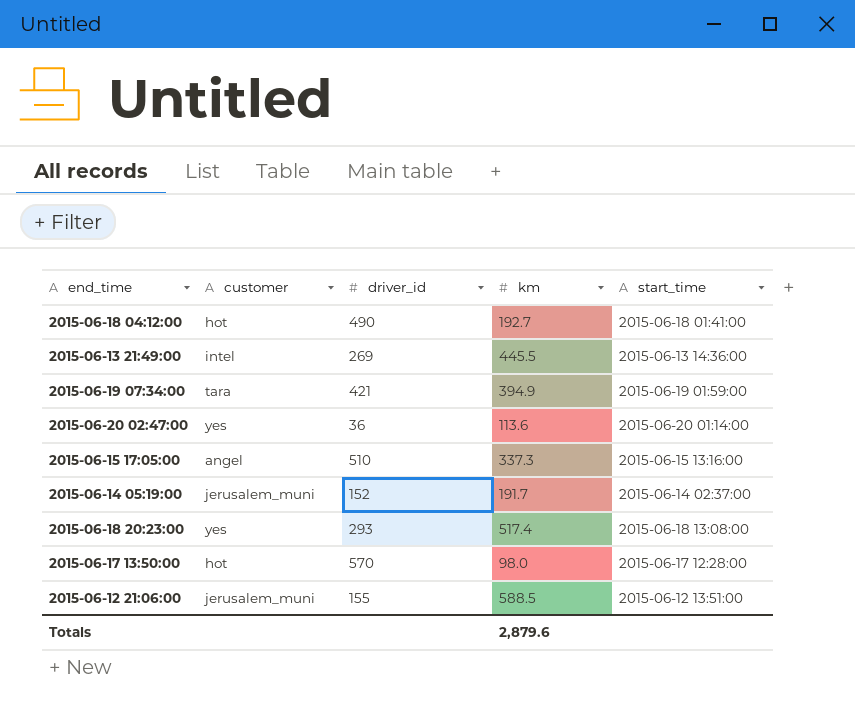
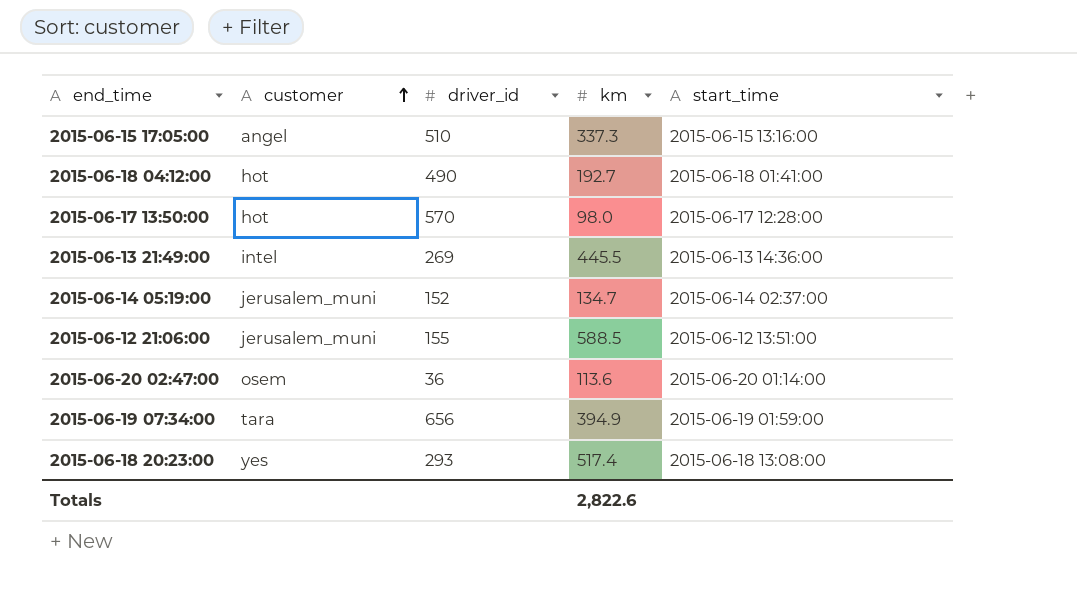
row order: none -> customer ascending
2015-06-14 05:19:00 | km: 191.7 -> 134.7
2015-06-20 02:47:00 | customer: yes -> osem
2015-06-19 07:34:00 | driver_id: 421 -> 656
Totals | km: 2,879.6 -> 2,822.6

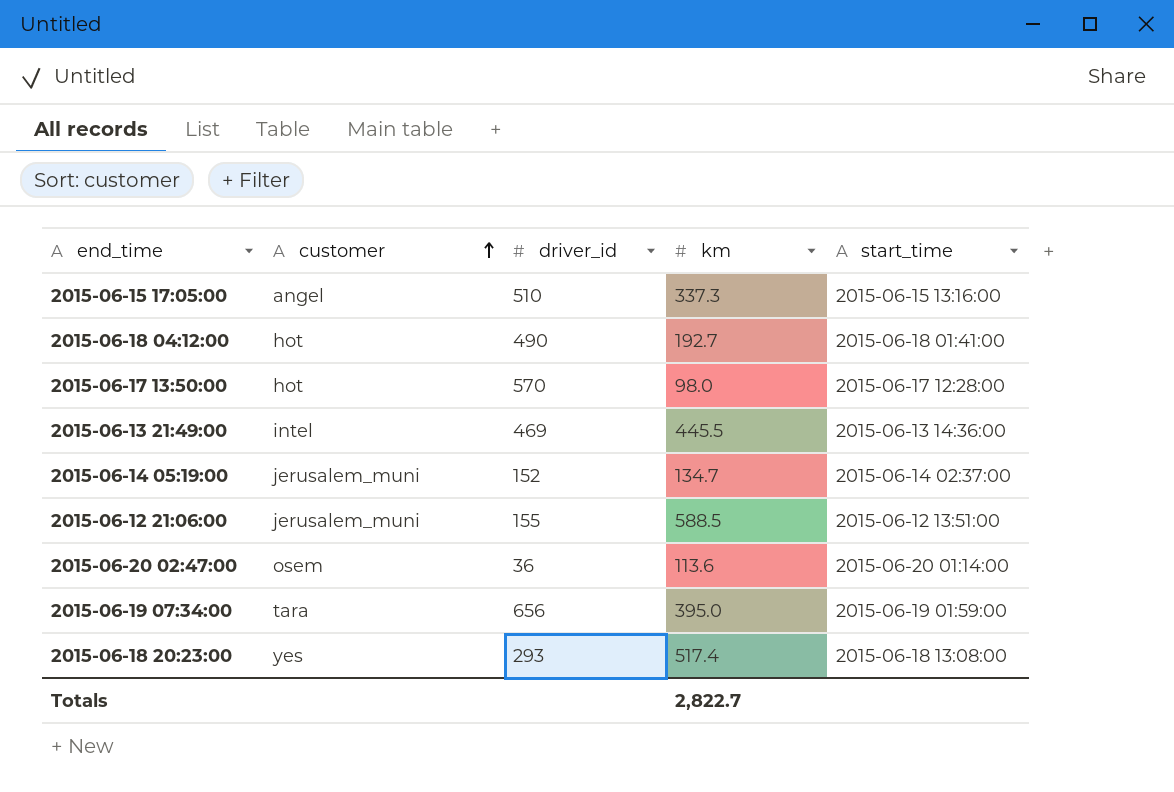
2015-06-13 21:49:00 | driver_id: 269 -> 469
2015-06-19 07:34:00 | km: 394.9 -> 395.0
Totals | km: 2,822.6 -> 2,822.7

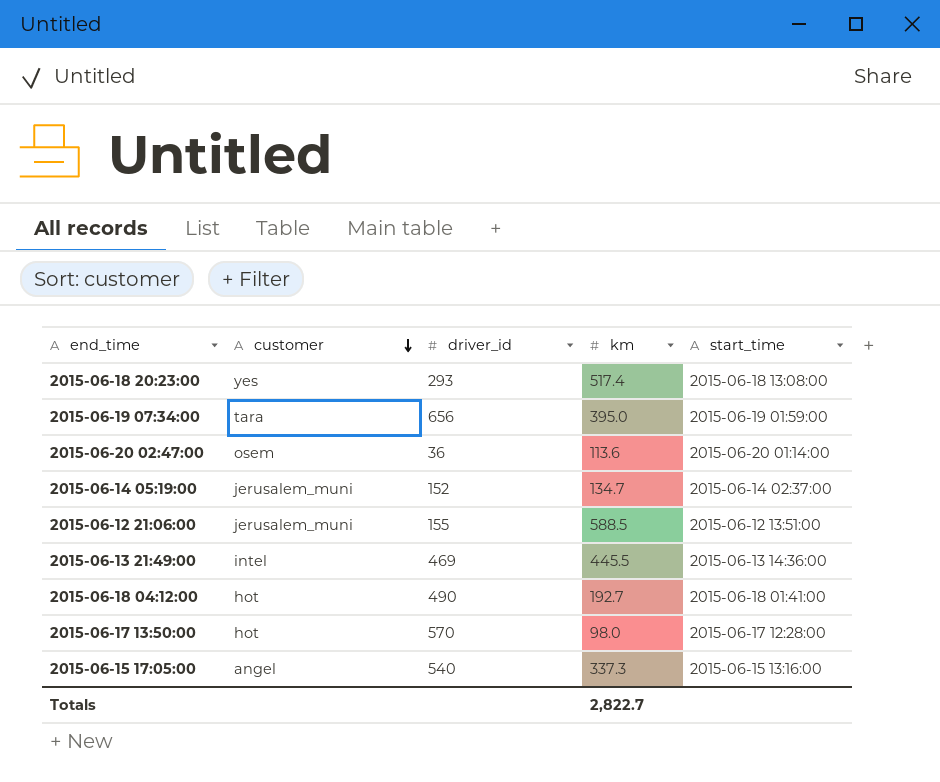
row order: customer ascending -> customer descending
2015-06-15 17:05:00 | driver_id: 510 -> 540

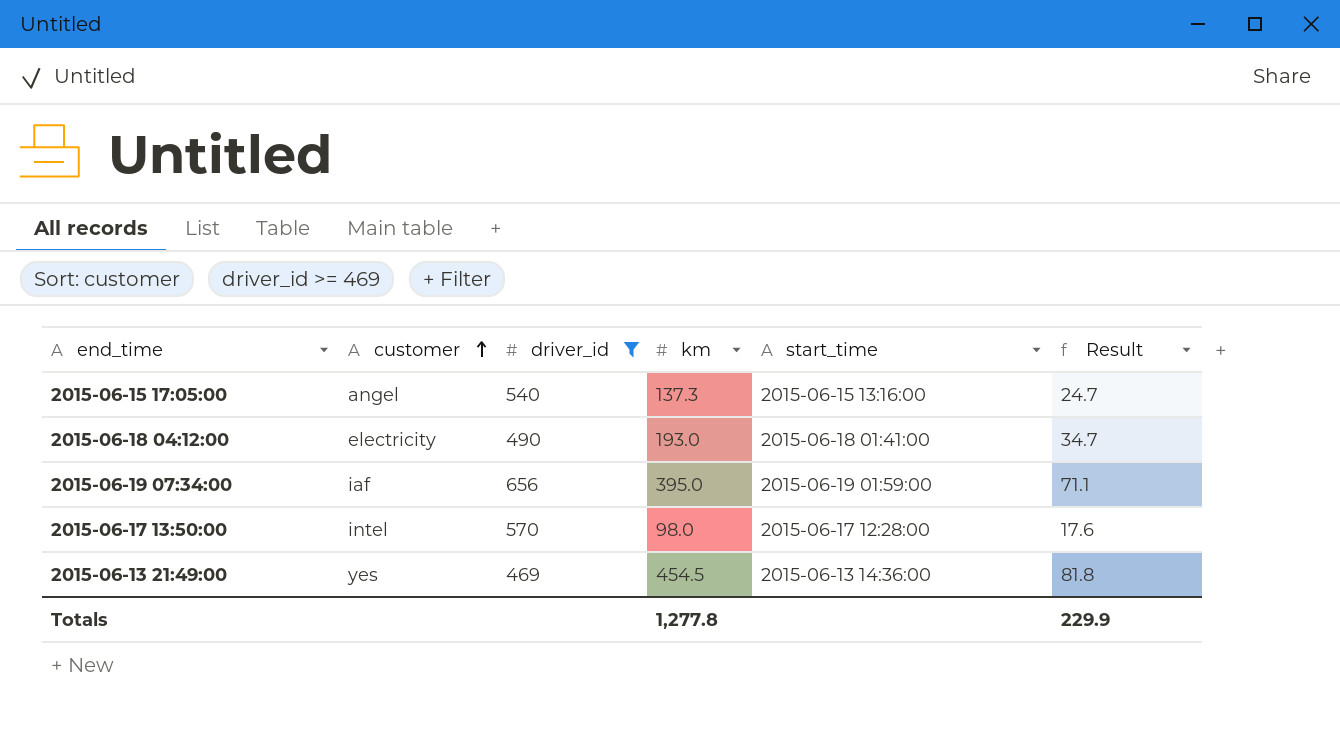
filter: none -> driver_id >= 469
row order: customer descending -> customer ascending
column Result | formula: none -> [km] * 0.18
2015-06-15 17:05:00 | km: 337.3 -> 137.3
2015-06-18 04:12:00 | customer: hot -> electricity
2015-06-18 04:12:00 | km: 192.7 -> 193.0
2015-06-19 07:34:00 | customer: tara -> iaf
2015-06-17 13:50:00 | customer: hot -> intel
2015-06-13 21:49:00 | customer: intel -> yes
2015-06-13 21:49:00 | km: 445.5 -> 454.5
Totals | km: 2,822.7 -> 1,277.8

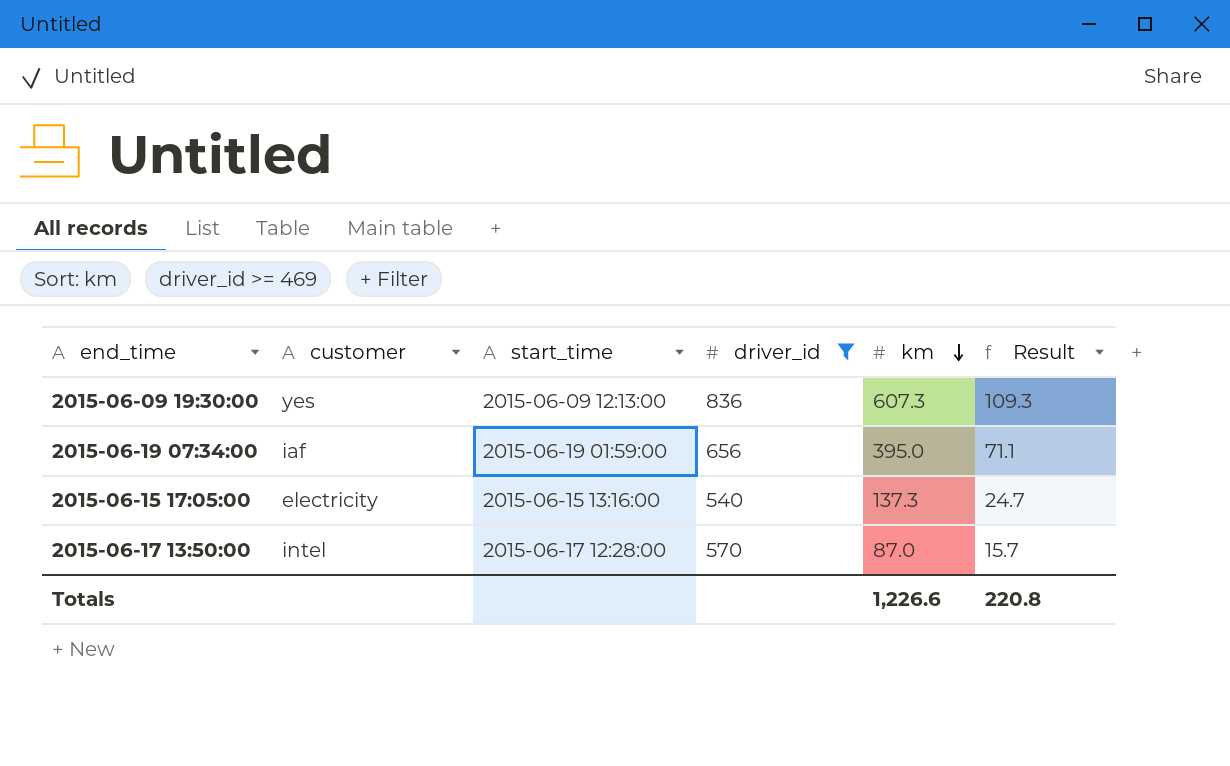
row order: customer ascending -> km descending
column start_time | position: 5 -> 3
row 2015-06-18 04:12:00: electricity | 490 | 193.0 | 2015-06-18 01:41:00 | 34.7 -> none
row 2015-06-13 21:49:00: yes | 469 | 454.5 | 2015-06-13 14:36:00 | 81.8 -> none
row 2015-06-09 19:30:00: none -> yes | 2015-06-09 12:13:00 | 836 | 607.3 | 109.3
2015-06-15 17:05:00 | customer: angel -> electricity
2015-06-17 13:50:00 | km: 98.0 -> 87.0
2015-06-17 13:50:00 | Result: 17.6 -> 15.7
Totals | km: 1,277.8 -> 1,226.6
Totals | Result: 229.9 -> 220.8

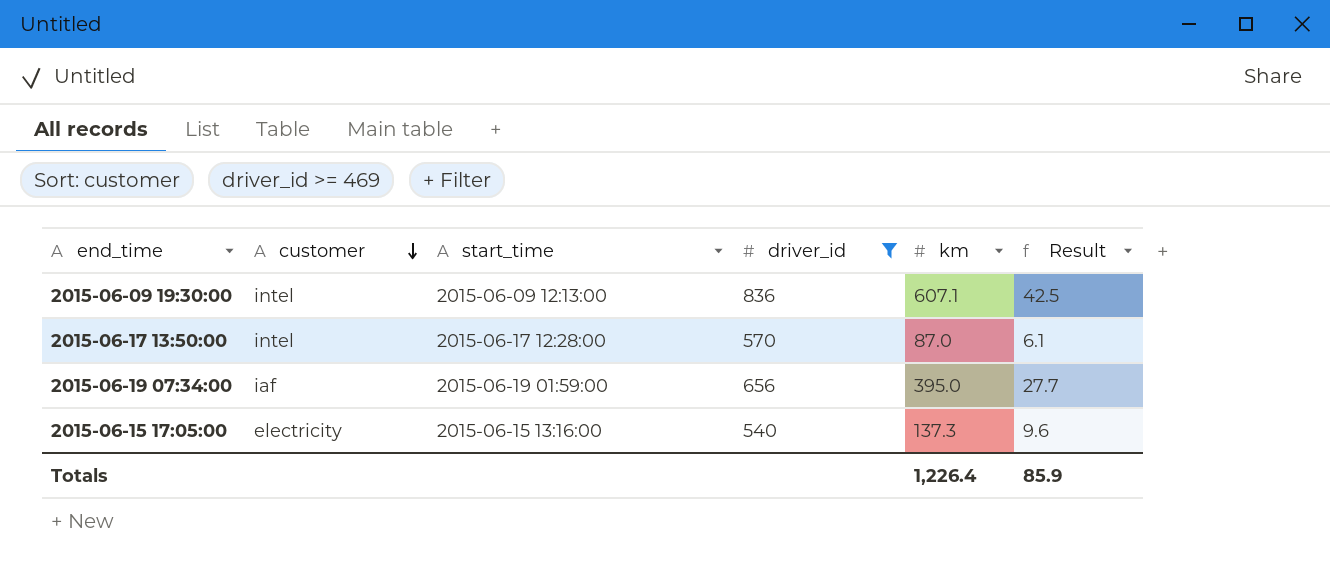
row order: km descending -> customer descending
column Result | formula: [km] * 0.18 -> [km] * 0.07
2015-06-09 19:30:00 | customer: yes -> intel
2015-06-09 19:30:00 | km: 607.3 -> 607.1
Totals | km: 1,226.6 -> 1,226.4
Totals | Result: 220.8 -> 85.9

